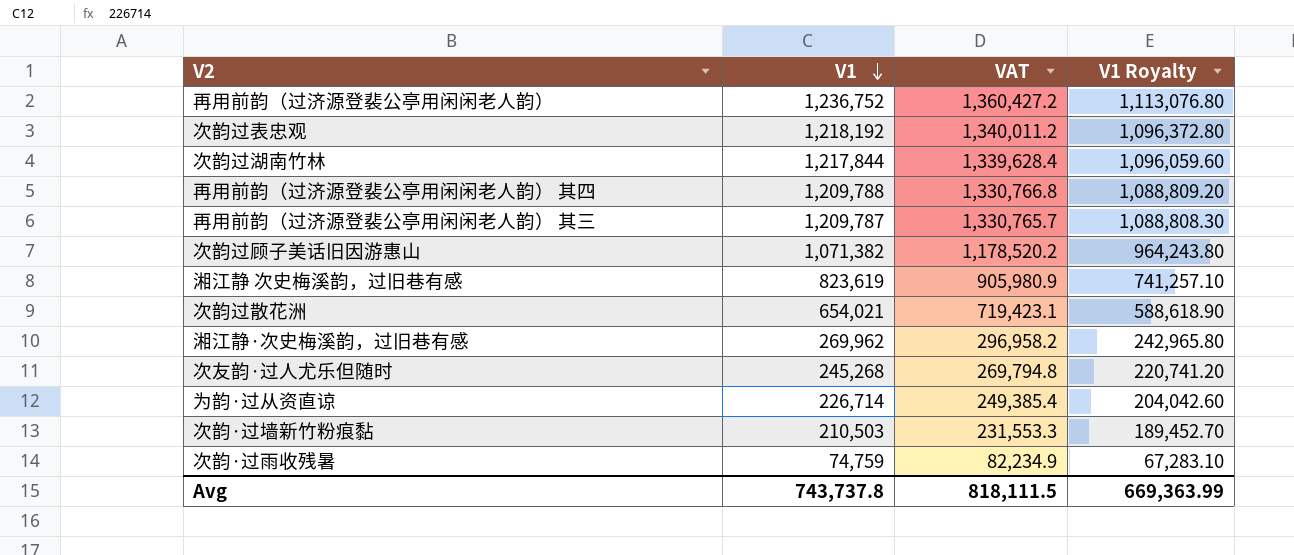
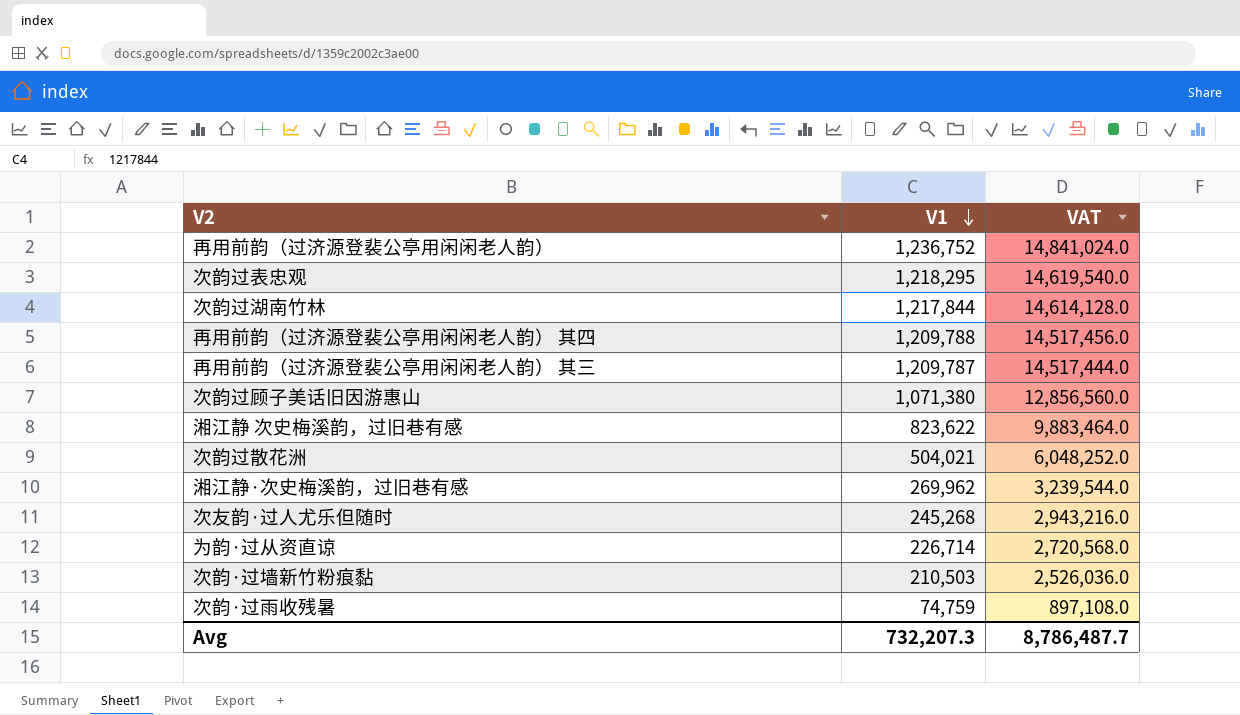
column V1 Royalty | formula: [V1] * 0.9 -> none
column VAT | formula: [V1] * 1.1 -> [V1] * 12
次韵过表忠观 | V1: 1,218,192 -> 1,218,295
次韵过顾子美话旧因游惠山 | V1: 1,071,382 -> 1,071,380
湘江静 次史梅溪韵，过旧巷有感 | V1: 823,619 -> 823,622
次韵过散花洲 | V1: 654,021 -> 504,021
Avg | V1: 743,737.8 -> 732,207.3
Avg | VAT: 818,111.5 -> 8,786,487.7

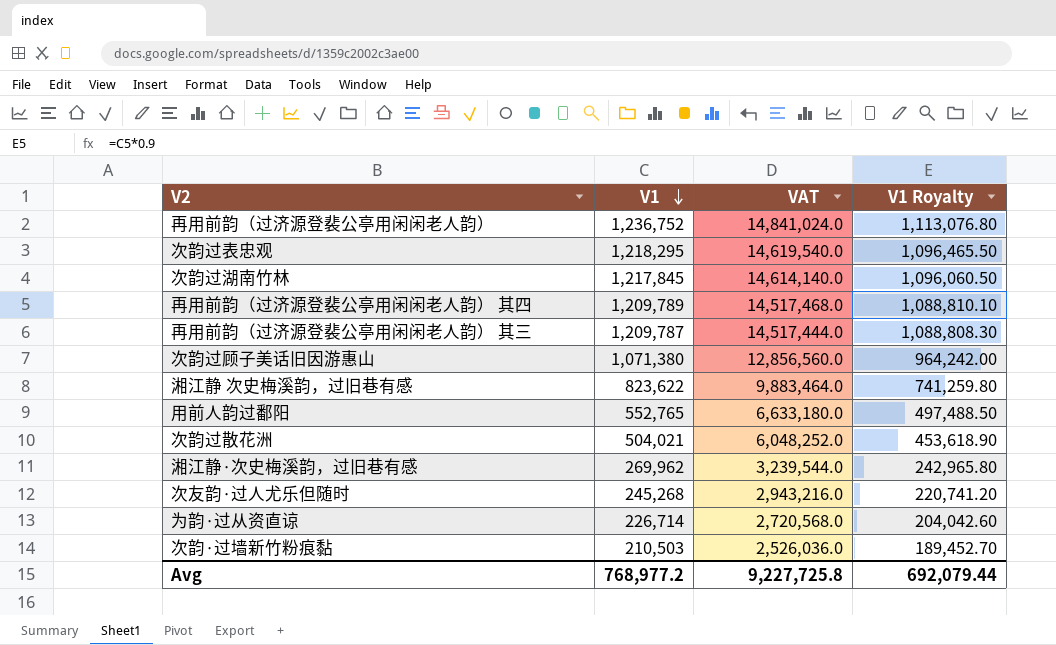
column V1 Royalty | formula: none -> [V1] * 0.9
row 次韵·过雨收残暑: 74,759 | 897,108.0 -> none
次韵过湖南竹林 | V1: 1,217,844 -> 1,217,845
次韵过湖南竹林 | VAT: 14,614,128.0 -> 14,614,140.0
再用前韵（过济源登裴公亭用闲闲老人韵） 其四 | V1: 1,209,788 -> 1,209,789
再用前韵（过济源登裴公亭用闲闲老人韵） 其四 | VAT: 14,517,456.0 -> 14,517,468.0
row 用前人韵过鄱阳: none -> 552,765 | 6,633,180.0 | 497,488.50
Avg | V1: 732,207.3 -> 768,977.2
Avg | VAT: 8,786,487.7 -> 9,227,725.8

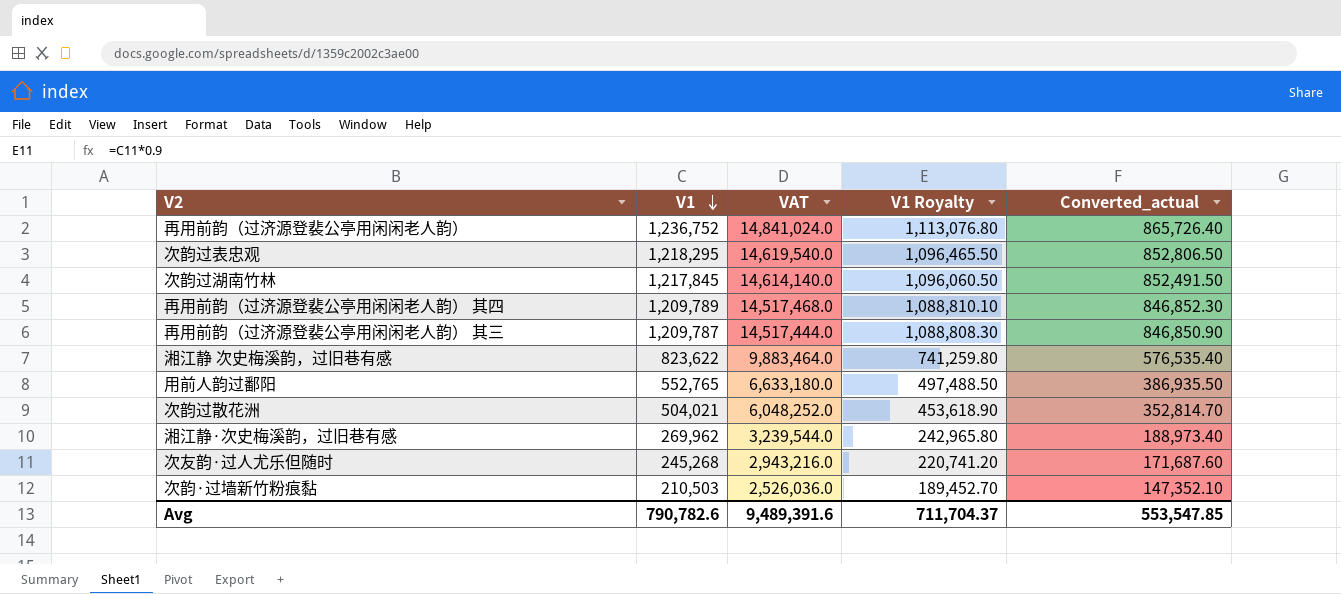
column Converted_actual | formula: none -> [V1] * 0.7
row 次韵过顾子美话旧因游惠山: 1,071,380 | 12,856,560.0 | 964,242.00 -> none
row 为韵·过从资直谅: 226,714 | 2,720,568.0 | 204,042.60 -> none
Avg | V1: 768,977.2 -> 790,782.6
Avg | VAT: 9,227,725.8 -> 9,489,391.6
Avg | V1 Royalty: 692,079.44 -> 711,704.37

